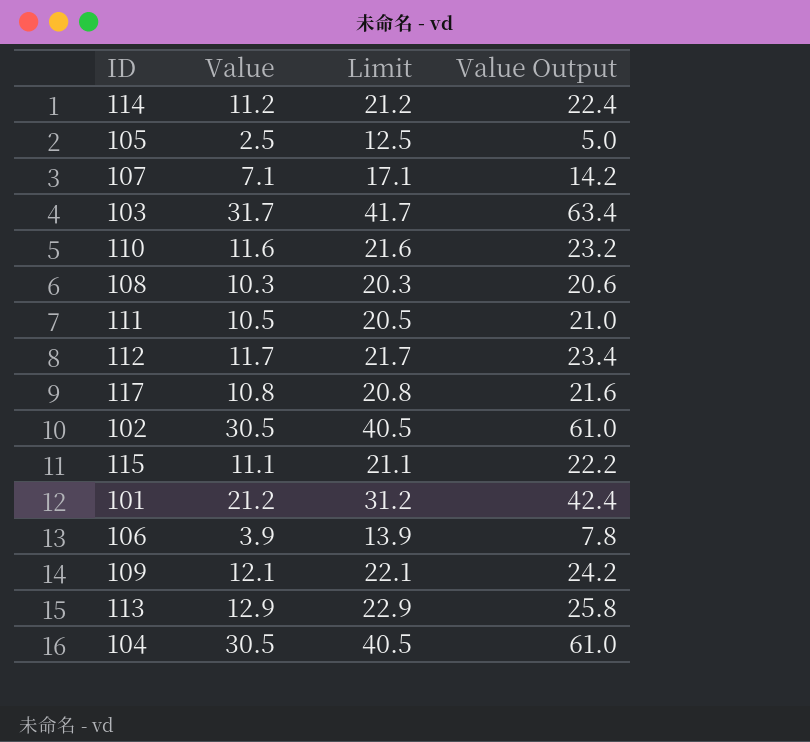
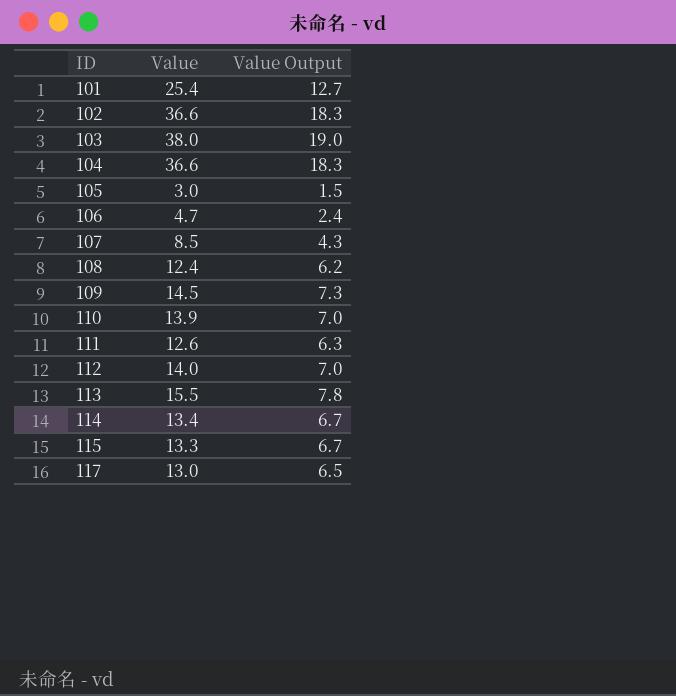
row order: none -> ID ascending
column Limit | formula: [Value] + 10 -> none
column Value Output | formula: [Value] * 2 -> [Value] * 0.5
101 | Value: 21.2 -> 25.4
102 | Value: 30.5 -> 36.6
103 | Value: 31.7 -> 38.0
104 | Value: 30.5 -> 36.6
105 | Value: 2.5 -> 3.0
106 | Value: 3.9 -> 4.7
107 | Value: 7.1 -> 8.5
108 | Value: 10.3 -> 12.4
109 | Value: 12.1 -> 14.5
110 | Value: 11.6 -> 13.9
111 | Value: 10.5 -> 12.6
112 | Value: 11.7 -> 14.0
113 | Value: 12.9 -> 15.5
114 | Value: 11.2 -> 13.4
115 | Value: 11.1 -> 13.3
117 | Value: 10.8 -> 13.0

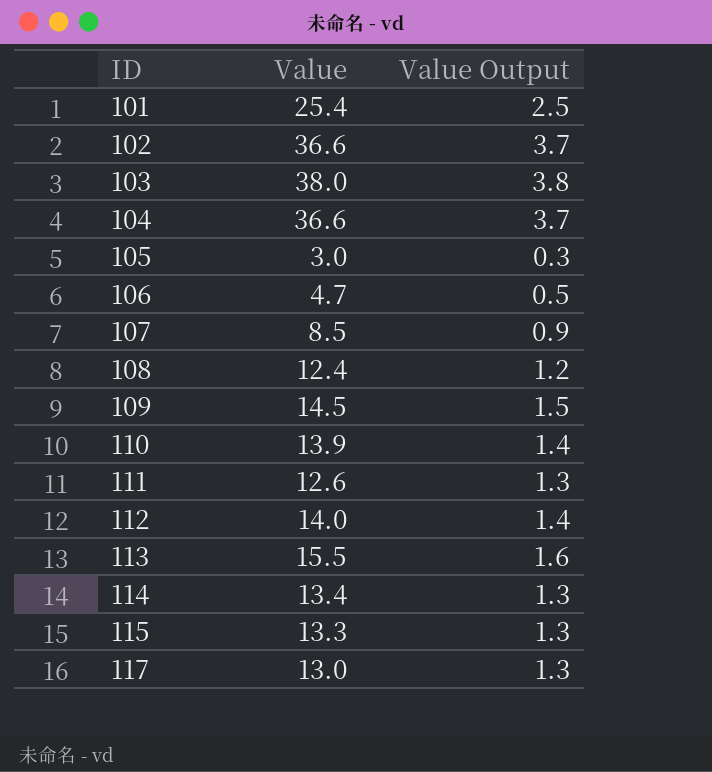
column Value Output | formula: [Value] * 0.5 -> [Value] * 0.1

